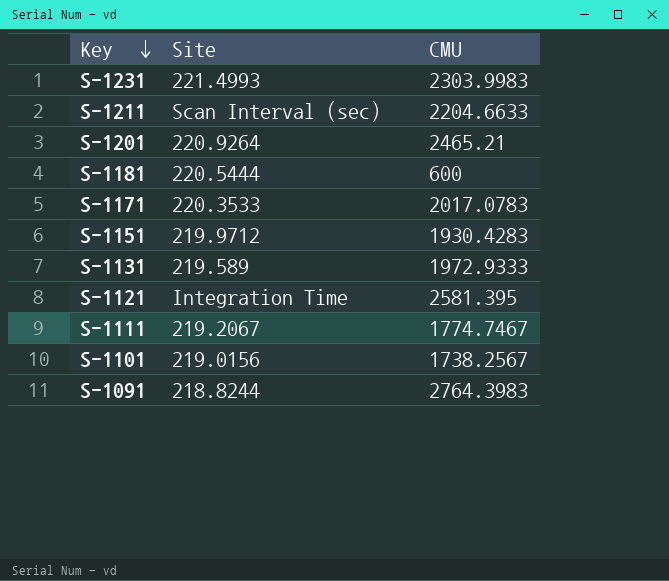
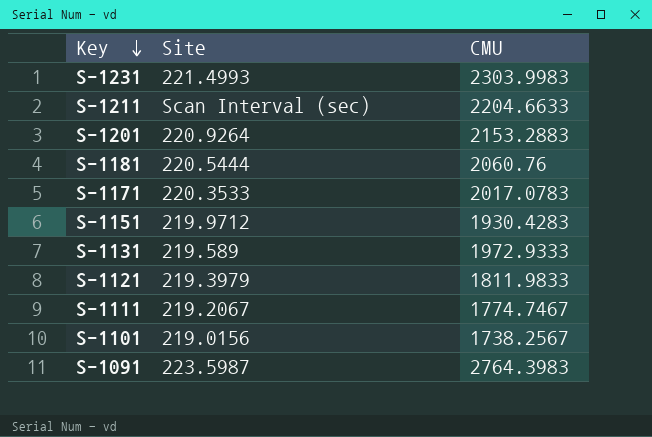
S-1201 | CMU: 2465.21 -> 2153.2883
S-1181 | CMU: 600 -> 2060.76
S-1121 | Site: Integration Time -> 219.3979
S-1121 | CMU: 2581.395 -> 1811.9833
S-1091 | Site: 218.8244 -> 223.5987

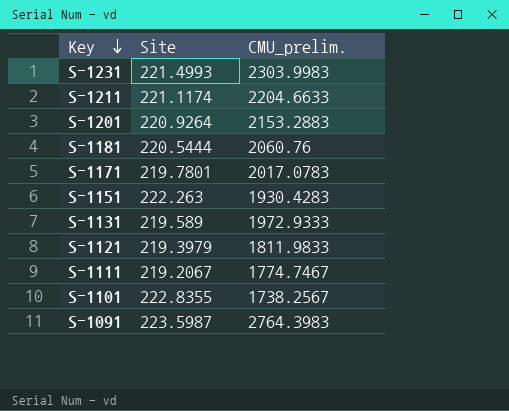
column name: CMU -> CMU_prelim.
S-1211 | Site: Scan Interval (sec) -> 221.1174
S-1171 | Site: 220.3533 -> 219.7801
S-1151 | Site: 219.9712 -> 222.263
S-1101 | Site: 219.0156 -> 222.8355

